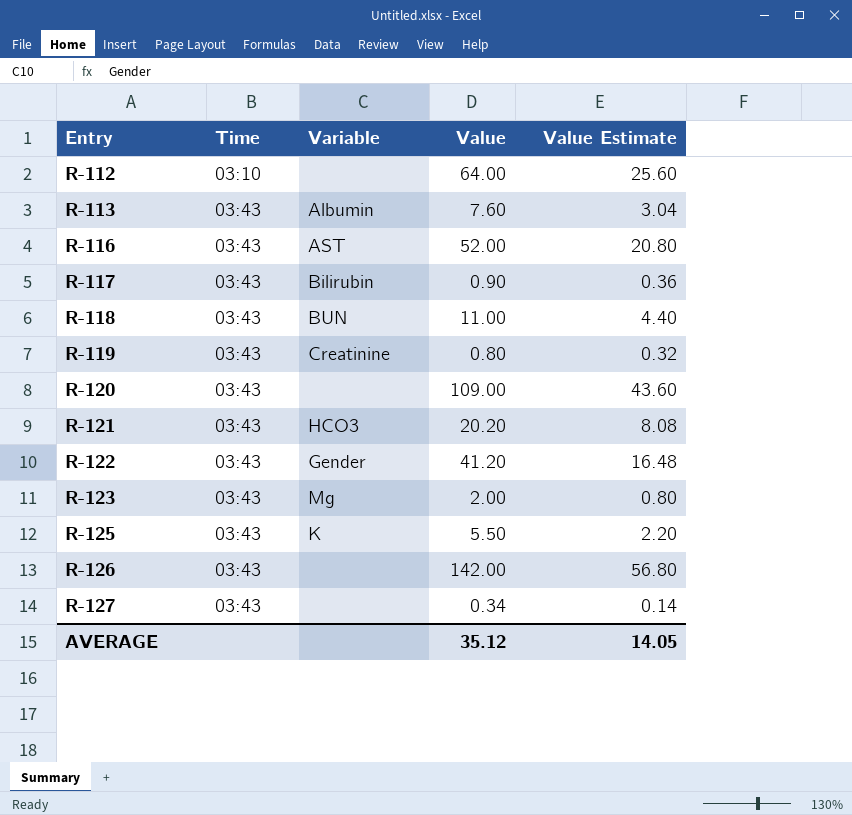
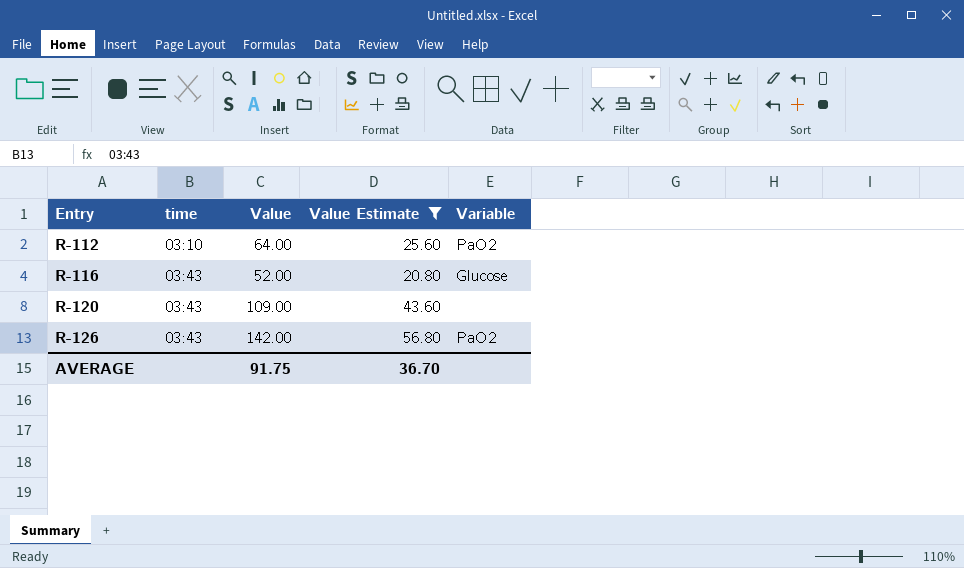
filter: none -> Value Estimate >= 20.80
column name: Time -> time
column Variable | position: 3 -> 5
R-112 | Variable: none -> PaO2
R-116 | Variable: AST -> Glucose
R-126 | Variable: none -> PaO2
AVERAGE | Value: 35.12 -> 91.75
AVERAGE | Value Estimate: 14.05 -> 36.70

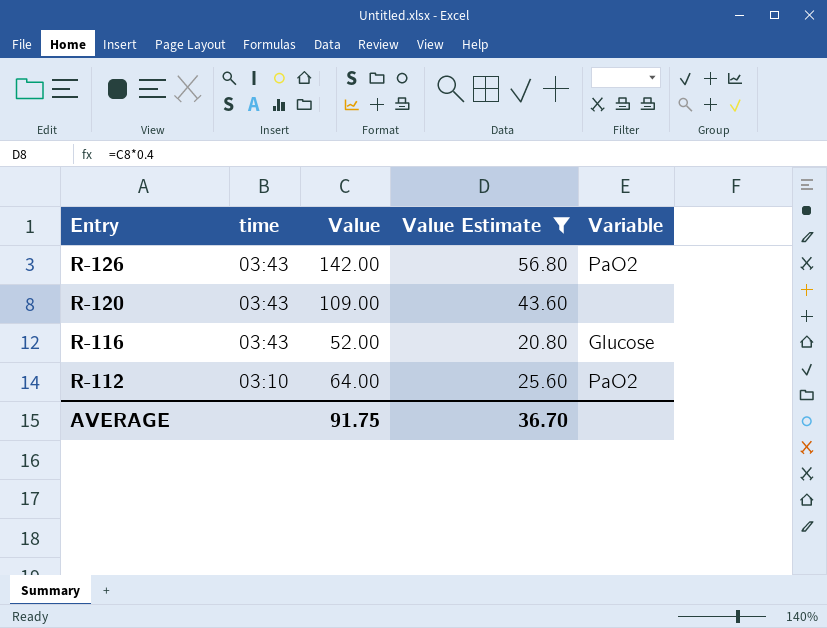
row order: Entry ascending -> Entry descending

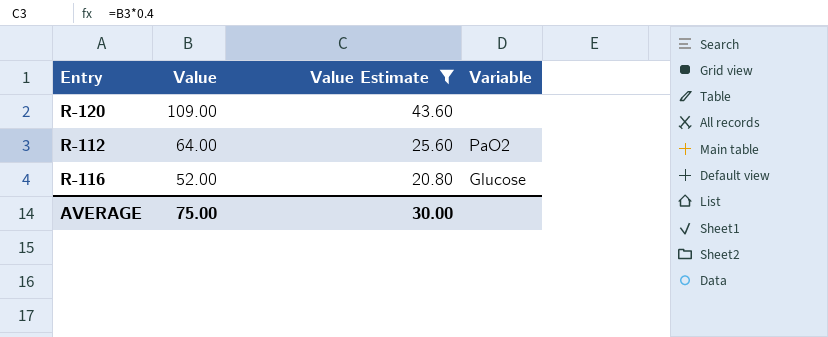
row order: Entry descending -> Value descending
column time | position: 2 -> none
row R-126: 03:43 | 142.00 | 56.80 | PaO2 -> none
AVERAGE | Value: 91.75 -> 75.00
AVERAGE | Value Estimate: 36.70 -> 30.00

